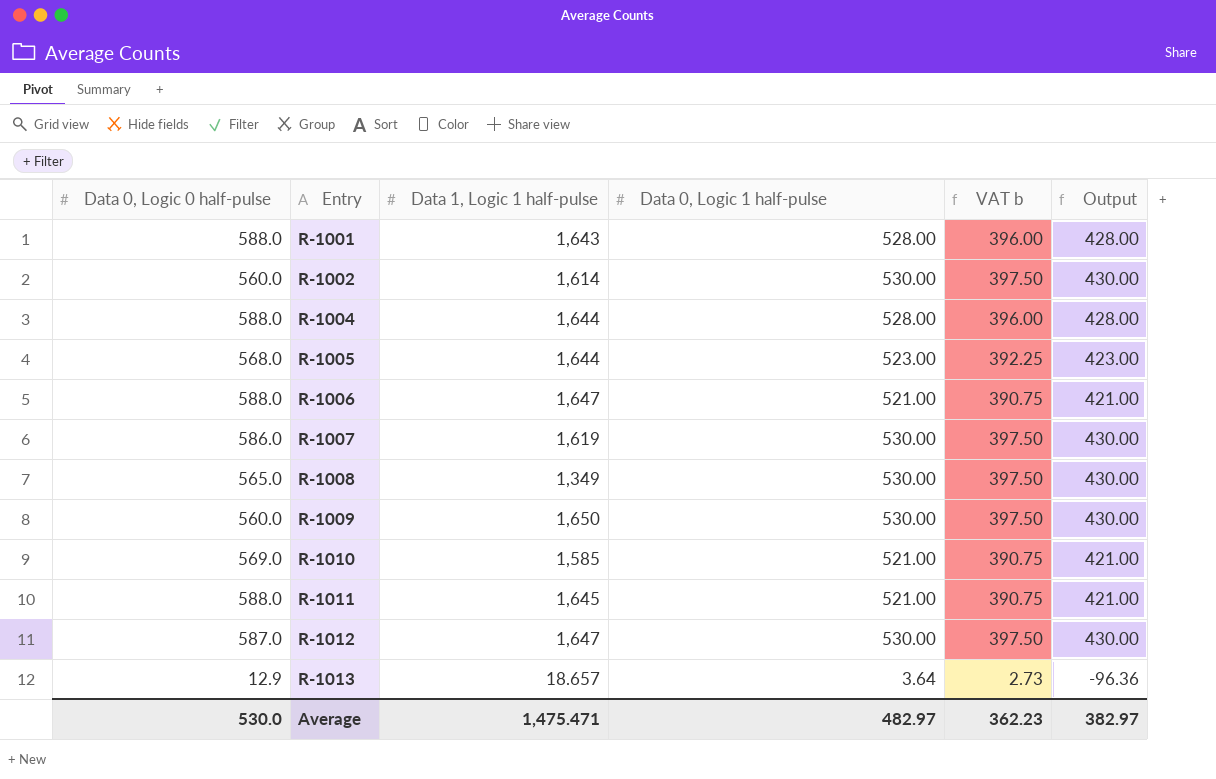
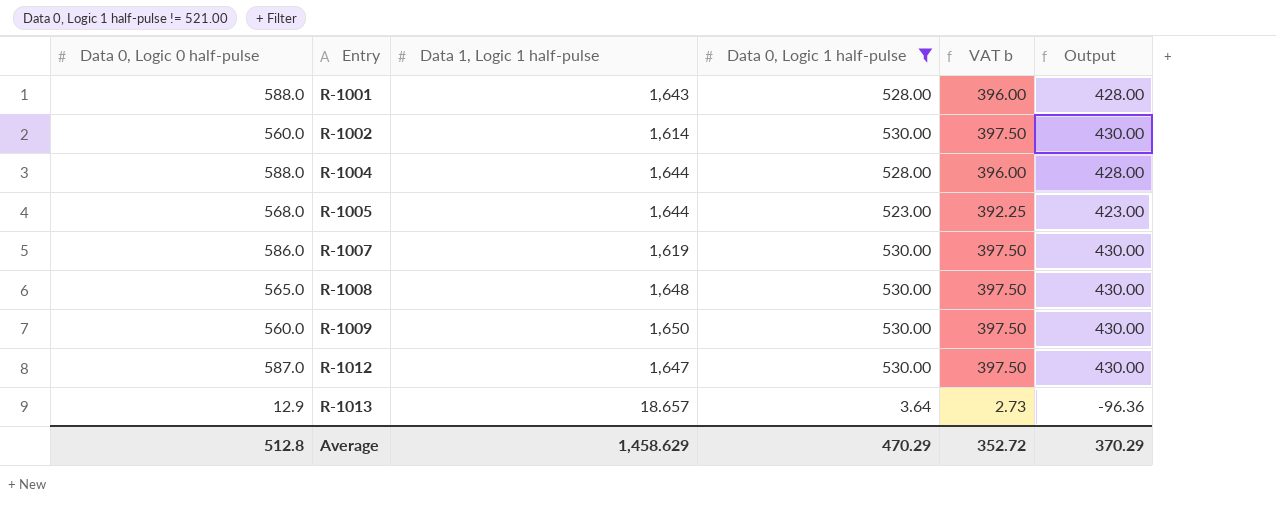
filter: none -> Data 0, Logic 1 half-pulse != 521.00
R-1008 | Data 1, Logic 1 half-pulse: 1,349 -> 1,648
Average | Data 0, Logic 0 half-pulse: 530.0 -> 512.8
Average | Data 1, Logic 1 half-pulse: 1,475.471 -> 1,458.629
Average | Data 0, Logic 1 half-pulse: 482.97 -> 470.29
Average | VAT b: 362.23 -> 352.72
Average | Output: 382.97 -> 370.29

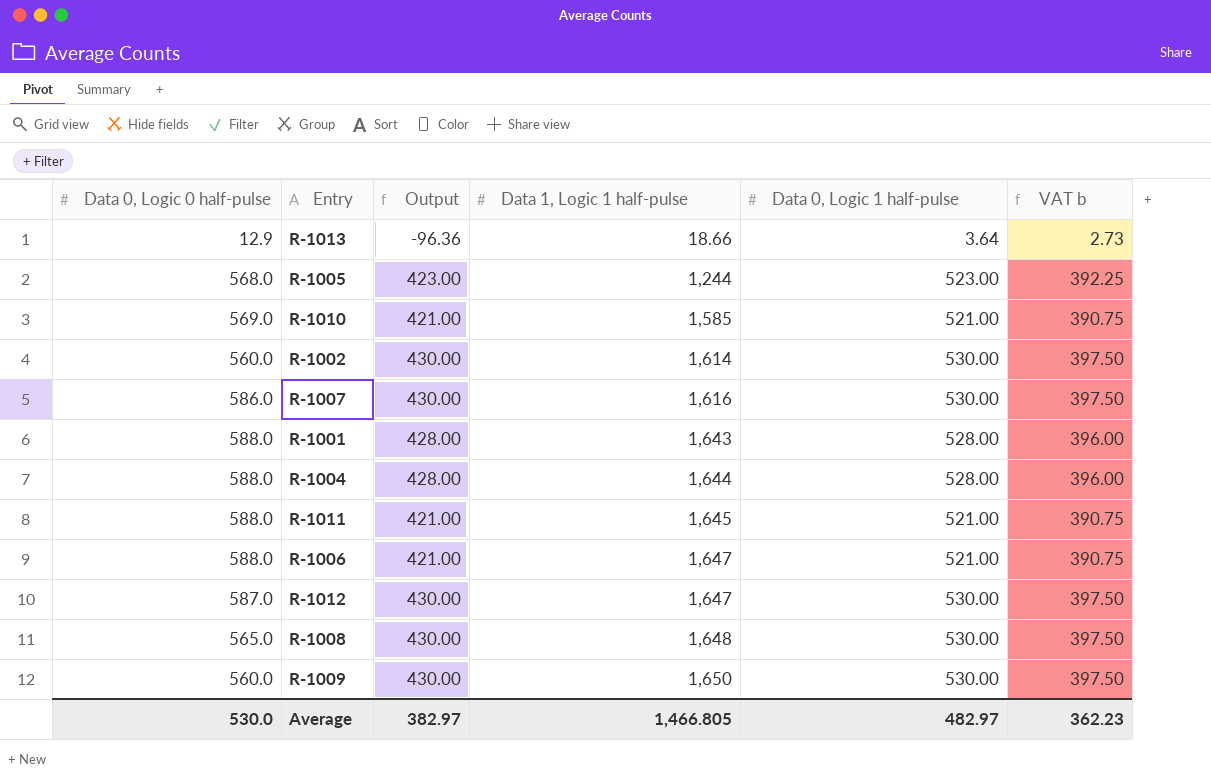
filter: Data 0, Logic 1 half-pulse != 521.00 -> none
row order: Entry ascending -> Data 1, Logic 1 half-pulse ascending
column Output | position: 6 -> 3
R-1013 | Data 1, Logic 1 half-pulse: 18.657 -> 18.66
R-1005 | Data 1, Logic 1 half-pulse: 1,644 -> 1,244
R-1007 | Data 1, Logic 1 half-pulse: 1,619 -> 1,616
Average | Data 0, Logic 0 half-pulse: 512.8 -> 530.0
Average | Output: 370.29 -> 382.97
Average | Data 1, Logic 1 half-pulse: 1,458.629 -> 1,466.805
Average | Data 0, Logic 1 half-pulse: 470.29 -> 482.97
Average | VAT b: 352.72 -> 362.23

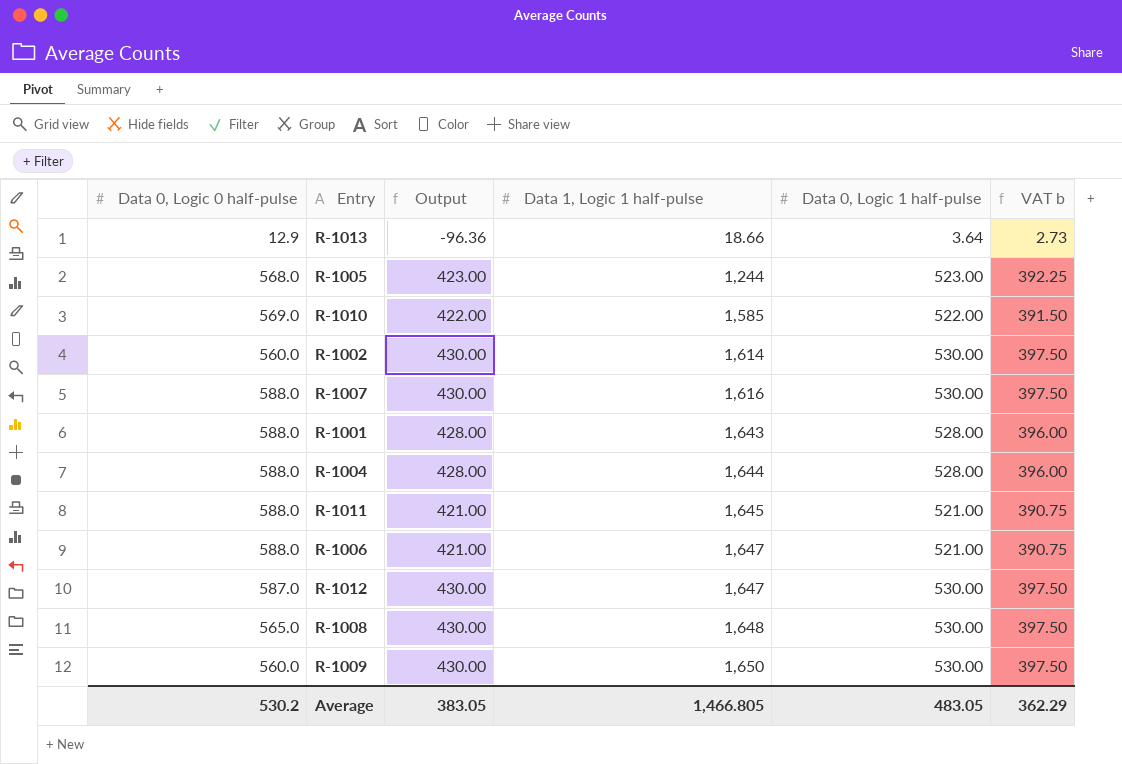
R-1010 | Output: 421.00 -> 422.00
R-1010 | Data 0, Logic 1 half-pulse: 521.00 -> 522.00
R-1010 | VAT b: 390.75 -> 391.50
R-1007 | Data 0, Logic 0 half-pulse: 586.0 -> 588.0
Average | Data 0, Logic 0 half-pulse: 530.0 -> 530.2
Average | Output: 382.97 -> 383.05
Average | Data 0, Logic 1 half-pulse: 482.97 -> 483.05
Average | VAT b: 362.23 -> 362.29

